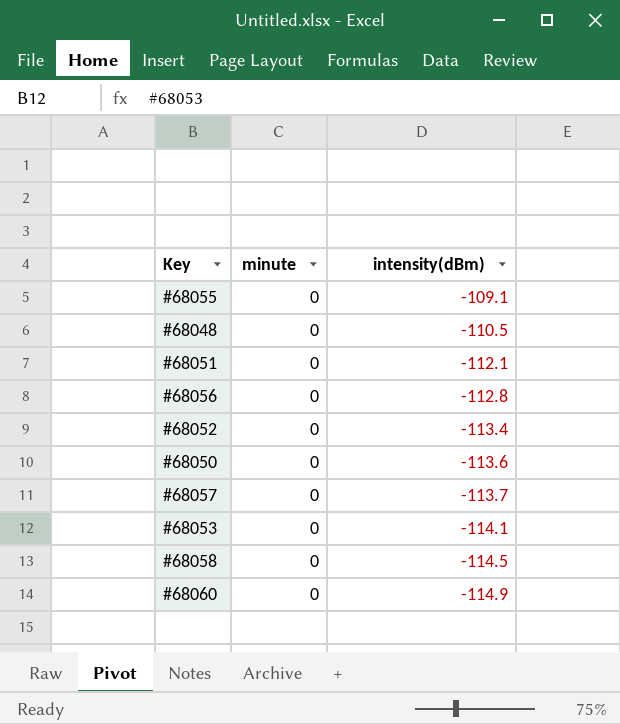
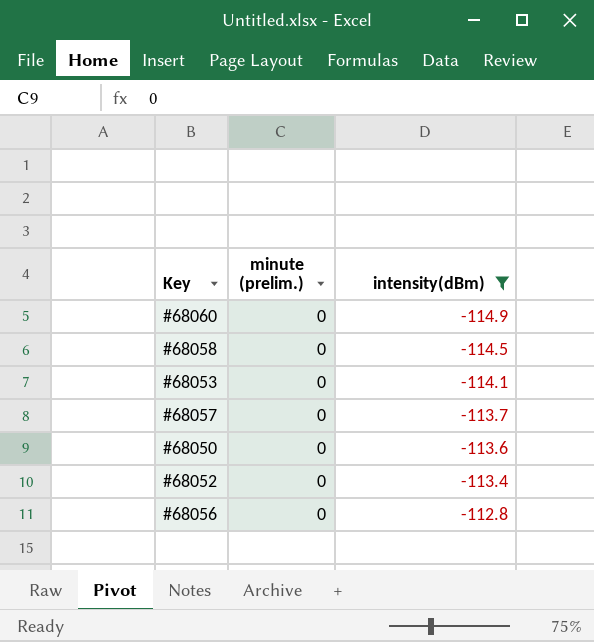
filter: none -> intensity(dBm) <= -112.8
row order: intensity(dBm) descending -> intensity(dBm) ascending
column name: minute -> minute (prelim.)

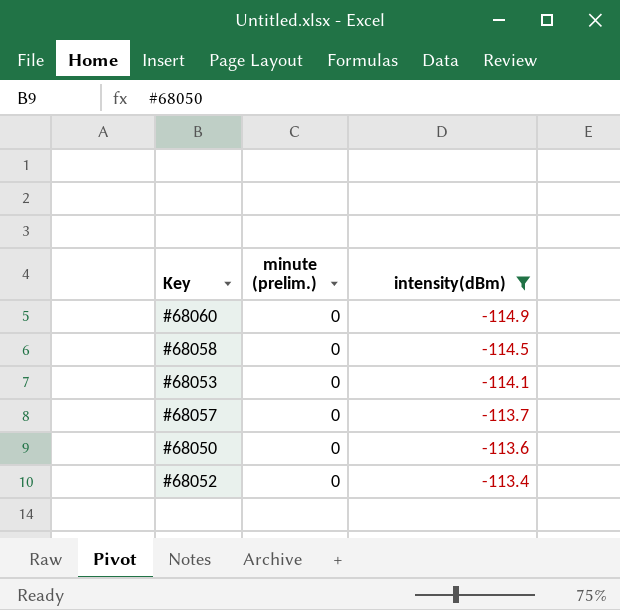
row #68056: 0 | -112.8 -> none

